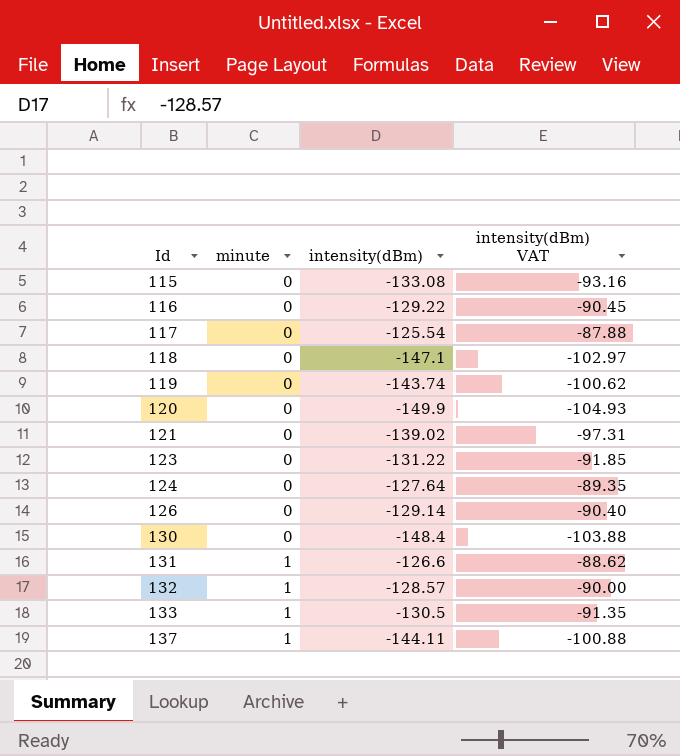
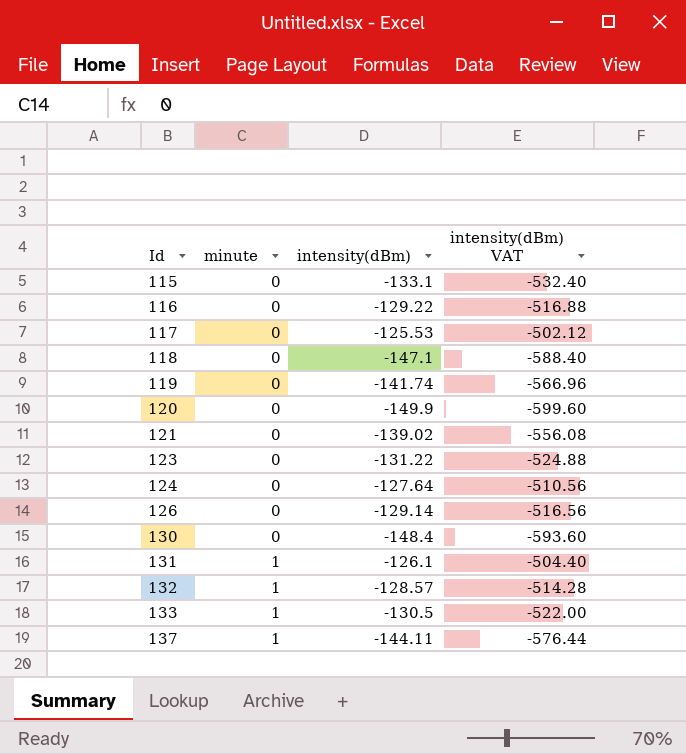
column intensity(dBm) VAT | formula: [intensity(dBm)] * 0.7 -> [intensity(dBm)] * 4
115 | intensity(dBm): -133.08 -> -133.1
117 | intensity(dBm): -125.54 -> -125.53
119 | intensity(dBm): -143.74 -> -141.74
131 | intensity(dBm): -126.6 -> -126.1

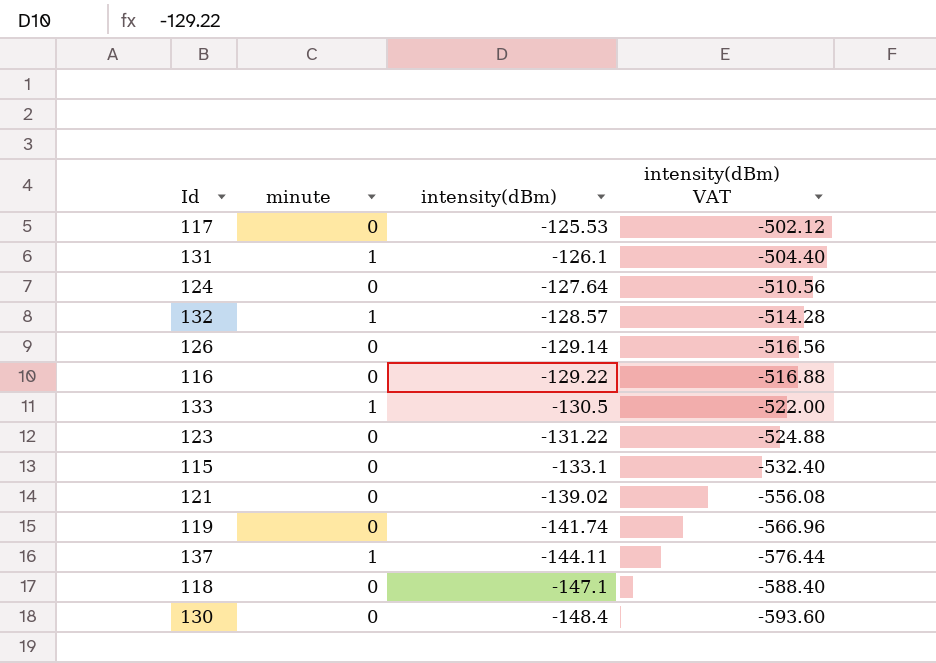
row order: Id ascending -> intensity(dBm) descending
row 120: 0 | -149.9 | -599.60 -> none

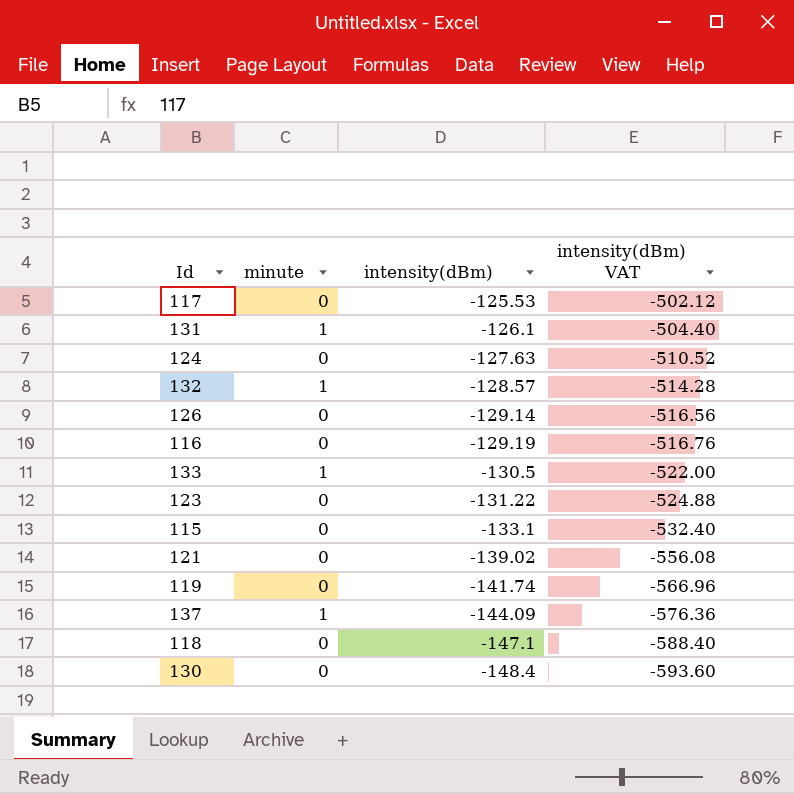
124 | intensity(dBm): -127.64 -> -127.63
124 | intensity(dBm) VAT: -510.56 -> -510.52
116 | intensity(dBm): -129.22 -> -129.19
116 | intensity(dBm) VAT: -516.88 -> -516.76
137 | intensity(dBm): -144.11 -> -144.09
137 | intensity(dBm) VAT: -576.44 -> -576.36

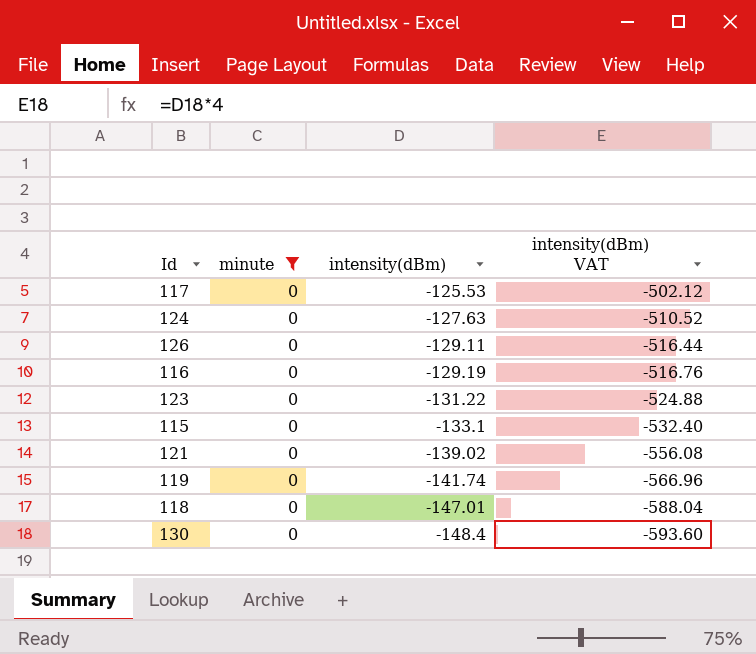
filter: none -> minute = 0
126 | intensity(dBm): -129.14 -> -129.11
126 | intensity(dBm) VAT: -516.56 -> -516.44
118 | intensity(dBm): -147.1 -> -147.01
118 | intensity(dBm) VAT: -588.40 -> -588.04

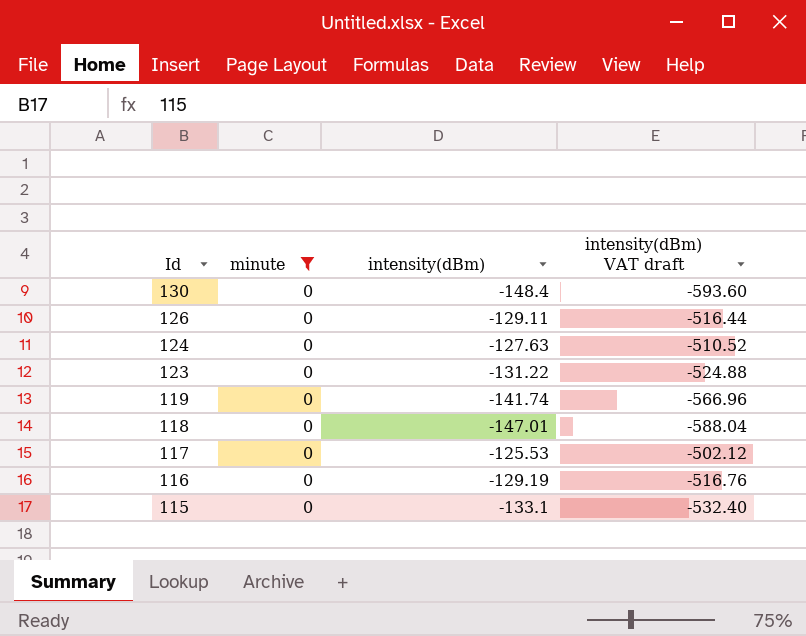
row order: intensity(dBm) descending -> Id descending
column name: intensity(dBm) VAT -> intensity(dBm) VAT draft
row 121: 0 | -139.02 | -556.08 -> none

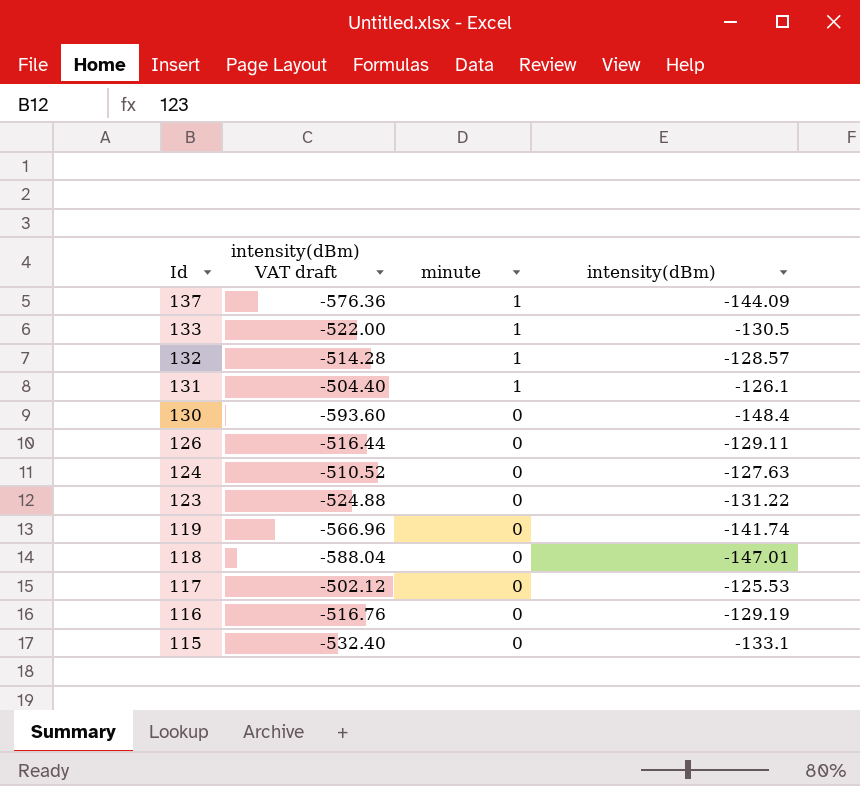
filter: minute = 0 -> none
column intensity(dBm) VAT draft | position: 4 -> 2

